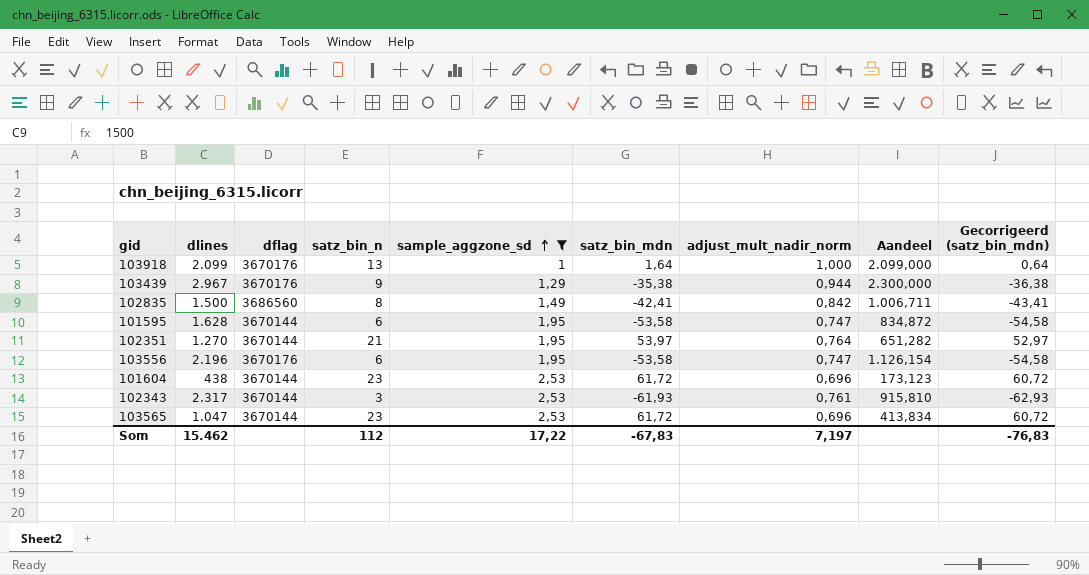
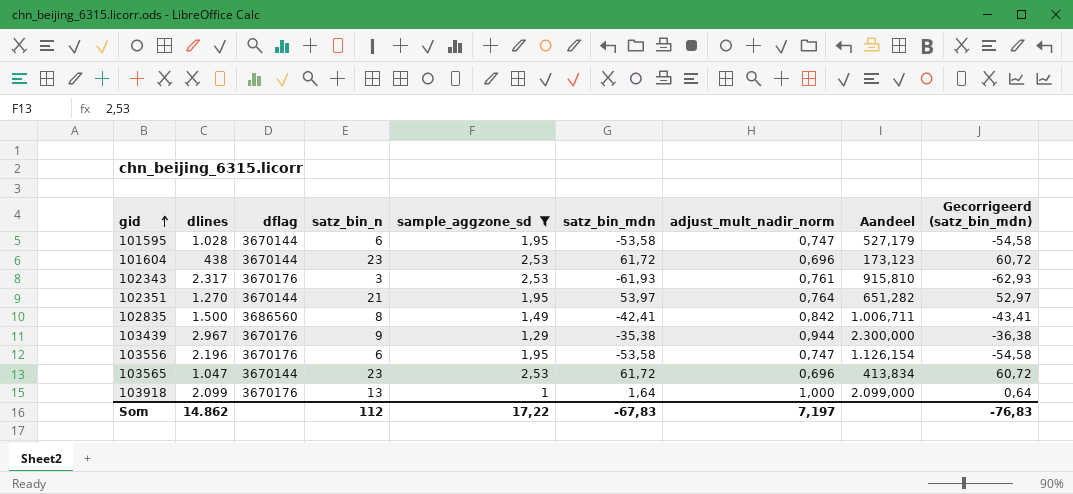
row order: sample_aggzone_sd ascending -> gid ascending
101595 | dlines: 1.628 -> 1.028
101595 | Aandeel: 834,872 -> 527,179
102343 | dflag: 3670144 -> 3670176
Som | dlines: 15.462 -> 14.862

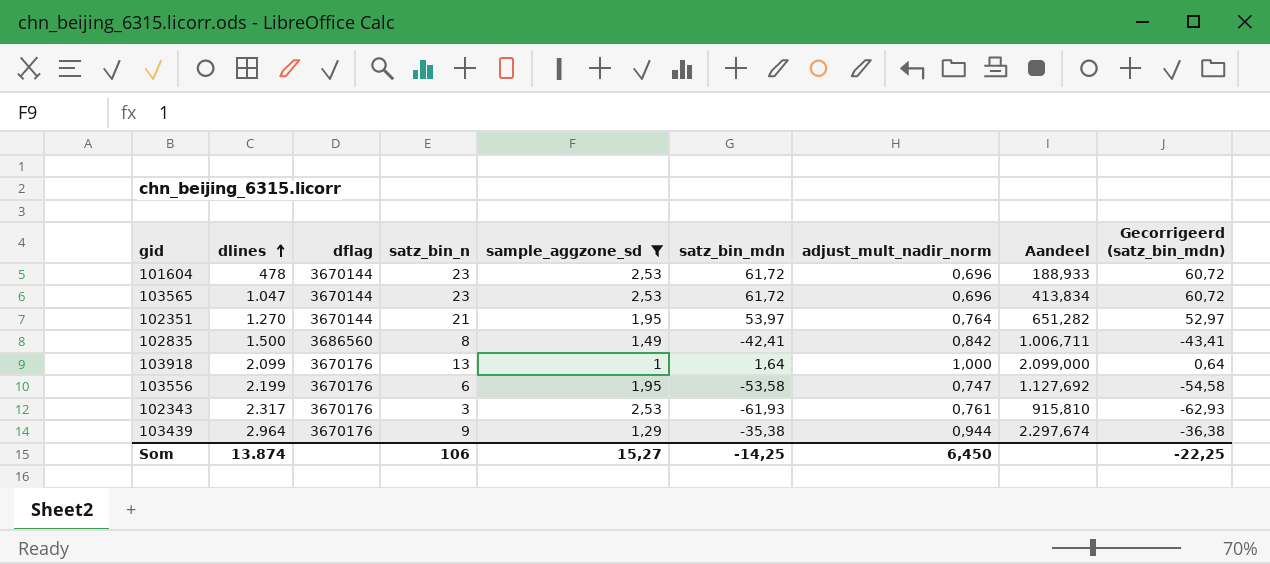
row order: gid ascending -> dlines ascending
row 101595: 1.028 | 3670144 | 6 | 1,95 | -53,58 | 0,747 | 527,179 | -54,58 -> none
101604 | dlines: 438 -> 478
101604 | Aandeel: 173,123 -> 188,933
103556 | dlines: 2.196 -> 2.199
103556 | Aandeel: 1.126,154 -> 1.127,692
103439 | dlines: 2.967 -> 2.964
103439 | Aandeel: 2.300,000 -> 2.297,674
Som | dlines: 14.862 -> 13.874
Som | satz_bin_n: 112 -> 106
Som | sample_aggzone_sd: 17,22 -> 15,27
Som | satz_bin_mdn: -67,83 -> -14,25
Som | adjust_mult_nadir_norm: 7,197 -> 6,450
Som | Gecorrigeerd (satz_bin_mdn): -76,83 -> -22,25

